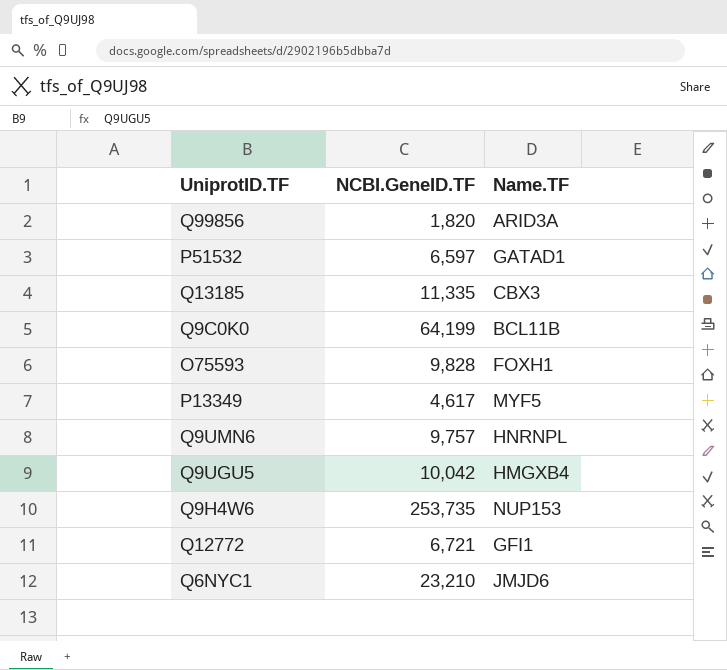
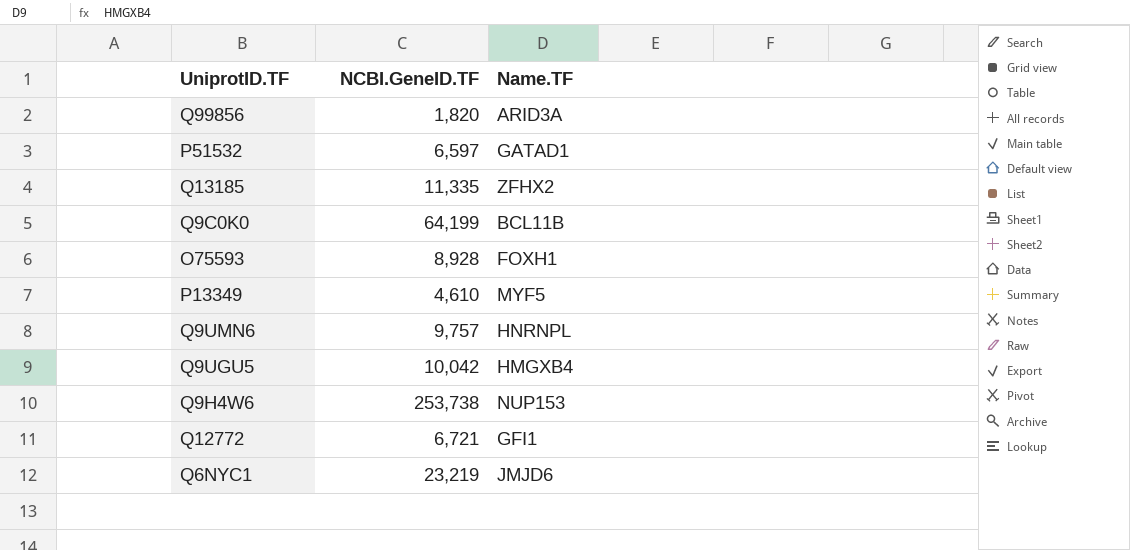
Q13185 | Name.TF: CBX3 -> ZFHX2
O75593 | NCBI.GeneID.TF: 9,828 -> 8,928
P13349 | NCBI.GeneID.TF: 4,617 -> 4,610
Q9H4W6 | NCBI.GeneID.TF: 253,735 -> 253,738
Q6NYC1 | NCBI.GeneID.TF: 23,210 -> 23,219

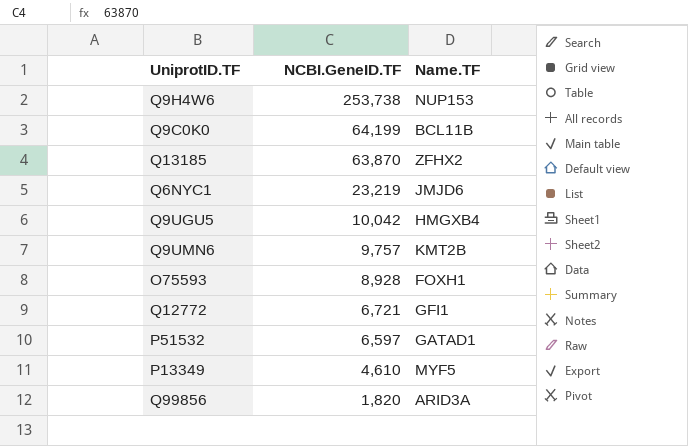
row order: none -> NCBI.GeneID.TF descending
Q13185 | NCBI.GeneID.TF: 11,335 -> 63,870
Q9UMN6 | Name.TF: HNRNPL -> KMT2B

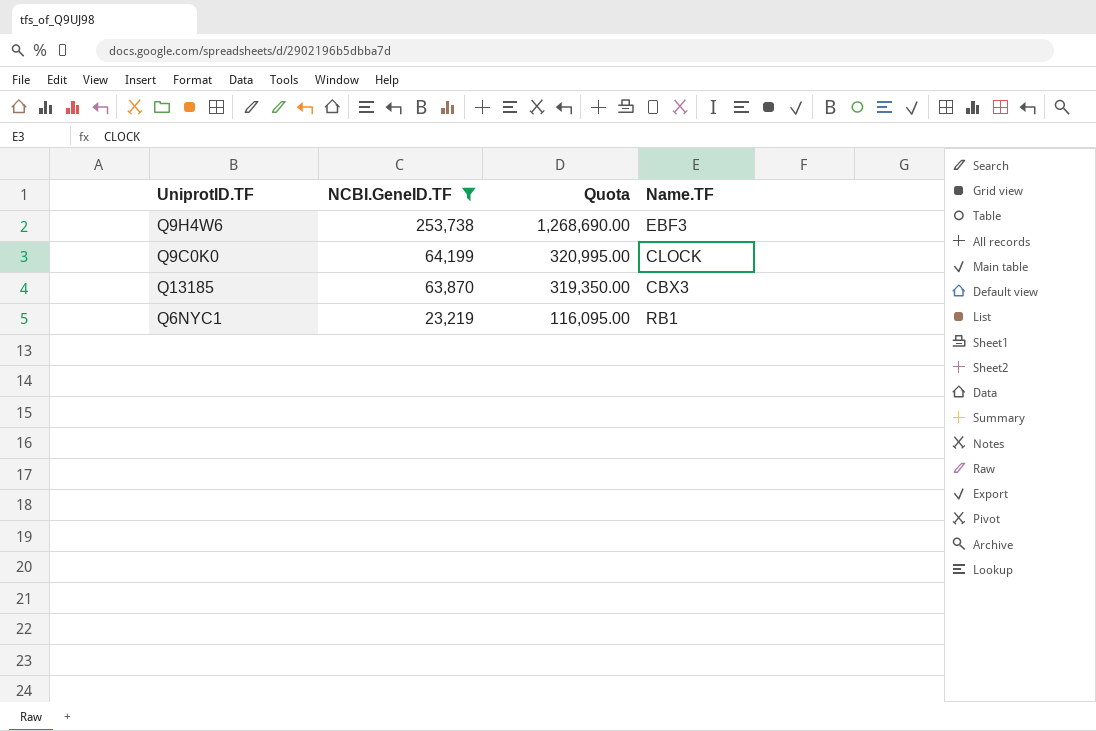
filter: none -> NCBI.GeneID.TF >= 23,219
column Quota | formula: none -> [NCBI.GeneID.TF] * 5
Q9H4W6 | Name.TF: NUP153 -> EBF3
Q9C0K0 | Name.TF: BCL11B -> CLOCK
Q13185 | Name.TF: ZFHX2 -> CBX3
Q6NYC1 | Name.TF: JMJD6 -> RB1

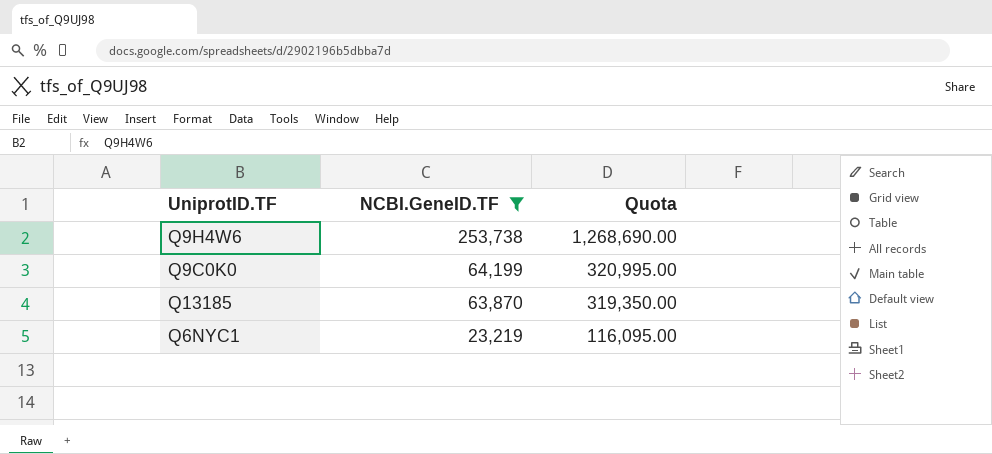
column Name.TF | position: 4 -> none

